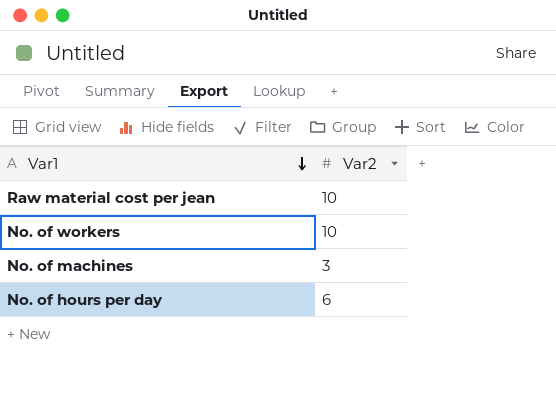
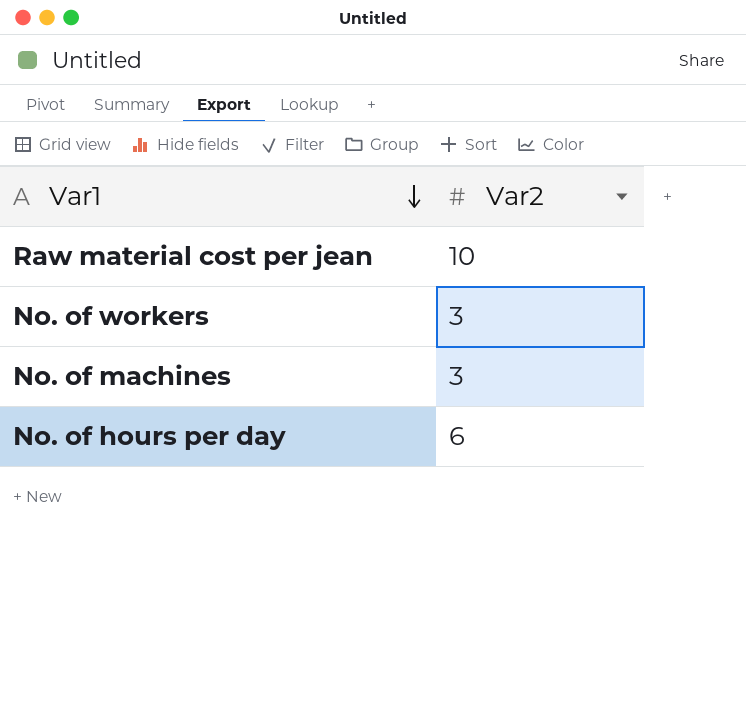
No. of workers | Var2: 10 -> 3

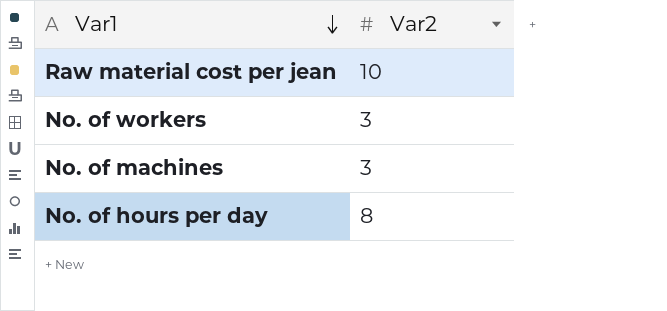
No. of hours per day | Var2: 6 -> 8

